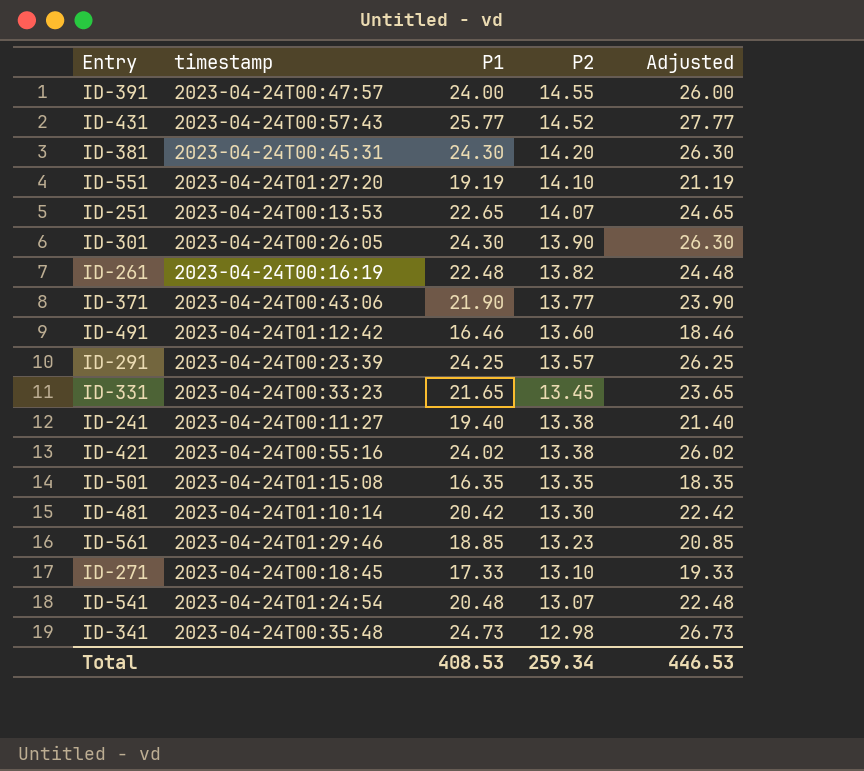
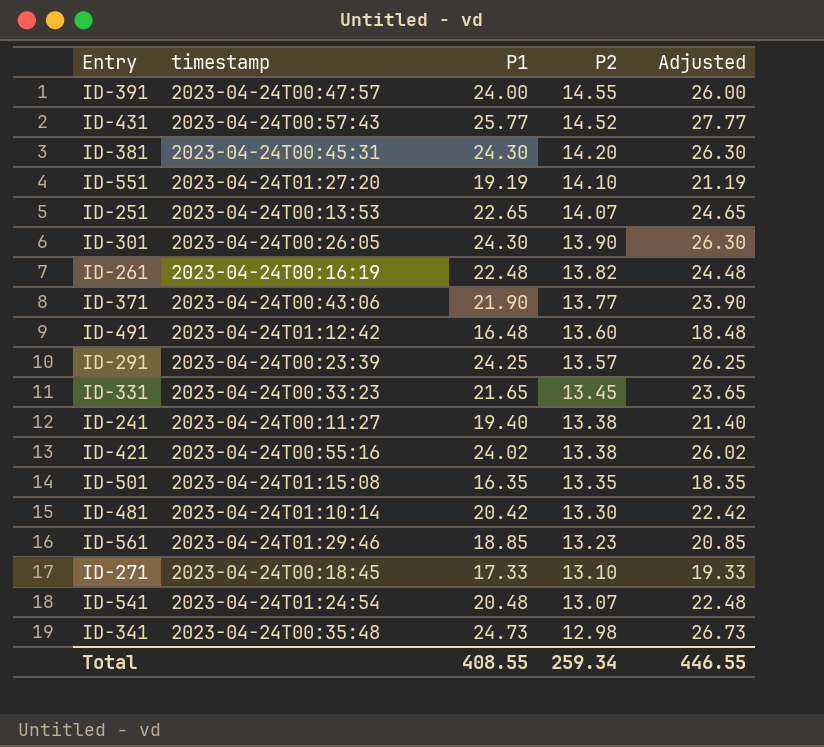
ID-491 | P1: 16.46 -> 16.48
ID-491 | Adjusted: 18.46 -> 18.48
Total | P1: 408.53 -> 408.55
Total | Adjusted: 446.53 -> 446.55

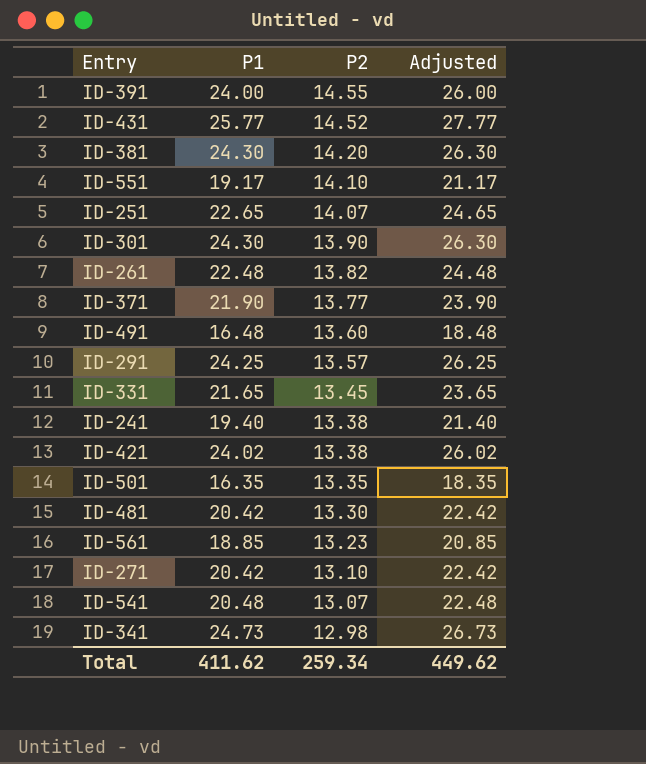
column timestamp | position: 2 -> none
ID-551 | P1: 19.19 -> 19.17
ID-551 | Adjusted: 21.19 -> 21.17
ID-271 | P1: 17.33 -> 20.42
ID-271 | Adjusted: 19.33 -> 22.42
Total | P1: 408.55 -> 411.62
Total | Adjusted: 446.55 -> 449.62

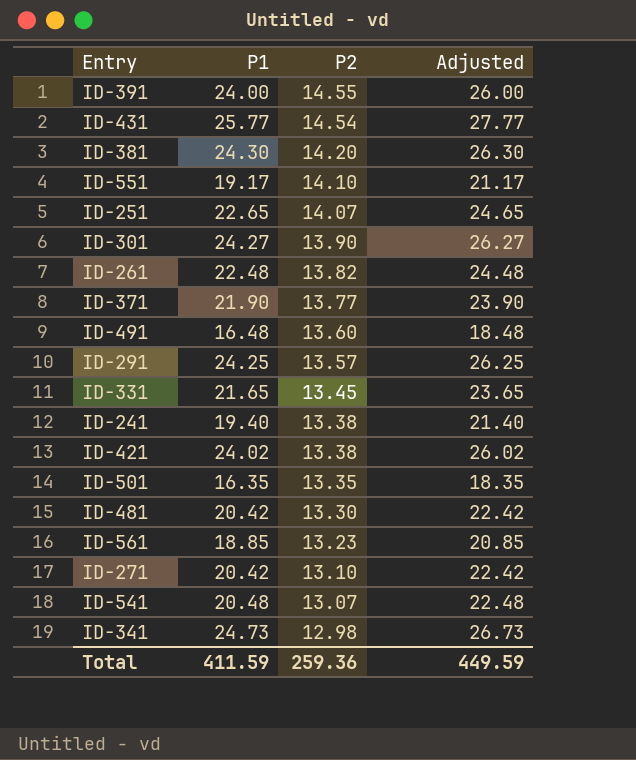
ID-431 | P2: 14.52 -> 14.54
ID-301 | P1: 24.30 -> 24.27
ID-301 | Adjusted: 26.30 -> 26.27
Total | P1: 411.62 -> 411.59
Total | P2: 259.34 -> 259.36
Total | Adjusted: 449.62 -> 449.59

